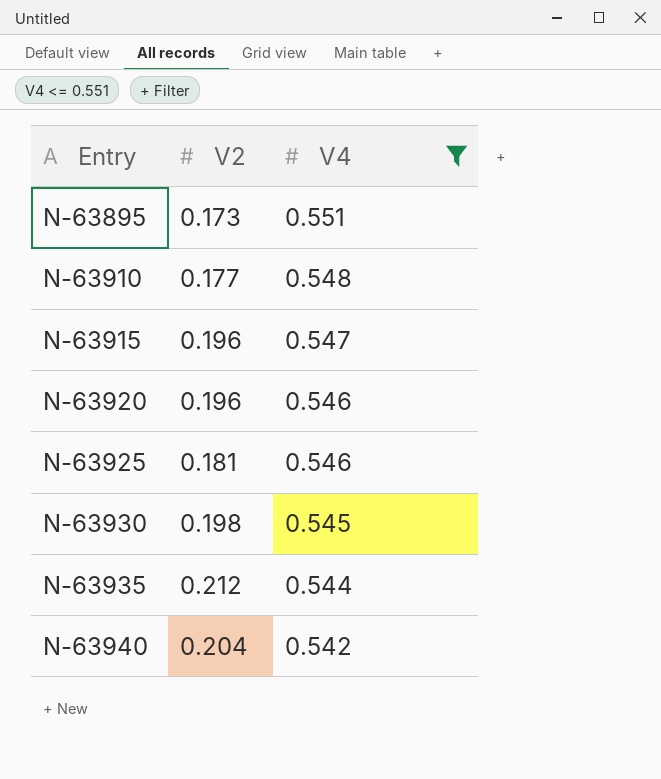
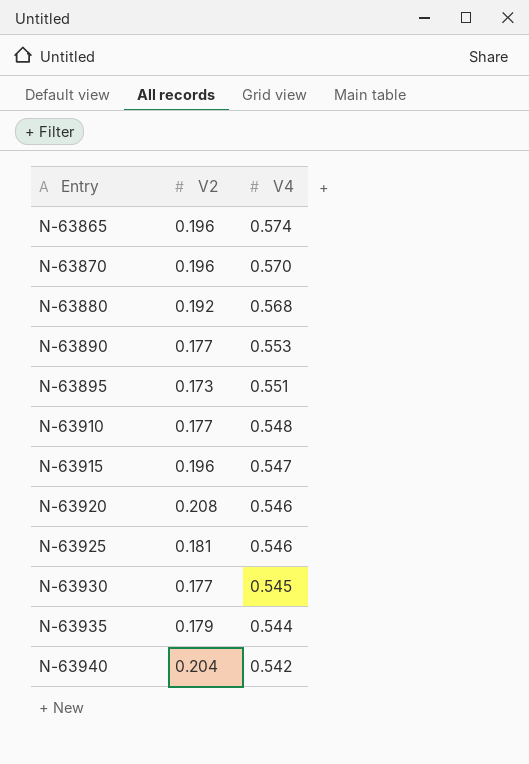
filter: V4 <= 0.551 -> none
N-63920 | V2: 0.196 -> 0.208
N-63930 | V2: 0.198 -> 0.177
N-63935 | V2: 0.212 -> 0.179

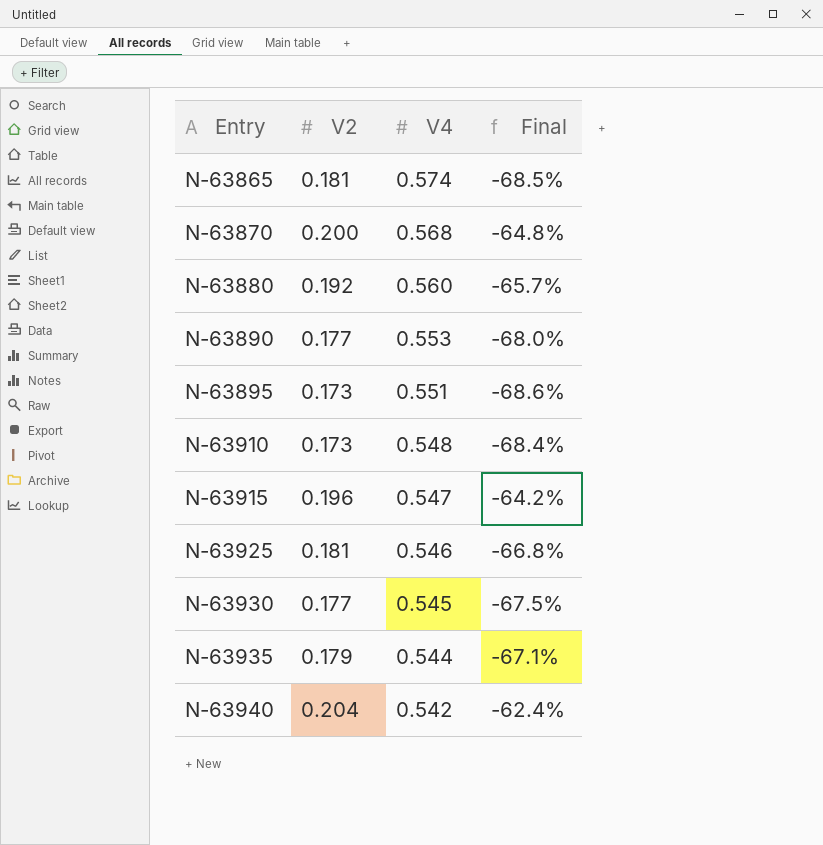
column Final | formula: none -> ([V2] - [V4]) / [V4]
row N-63920: 0.208 | 0.546 -> none
N-63865 | V2: 0.196 -> 0.181
N-63870 | V2: 0.196 -> 0.200
N-63870 | V4: 0.570 -> 0.568
N-63880 | V4: 0.568 -> 0.560
N-63910 | V2: 0.177 -> 0.173

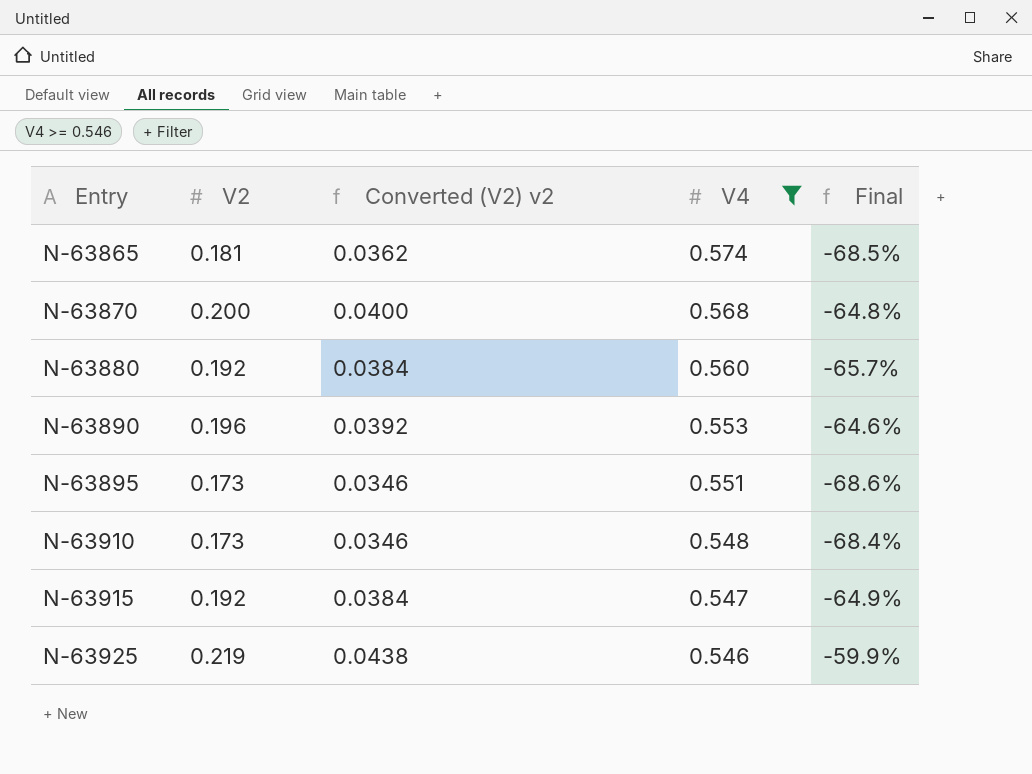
filter: none -> V4 >= 0.546
column Converted (V2) v2 | formula: none -> [V2] * 0.2
N-63890 | V2: 0.177 -> 0.196
N-63890 | Final: -68.0% -> -64.6%
N-63915 | V2: 0.196 -> 0.192
N-63915 | Final: -64.2% -> -64.9%
N-63925 | V2: 0.181 -> 0.219
N-63925 | Final: -66.8% -> -59.9%

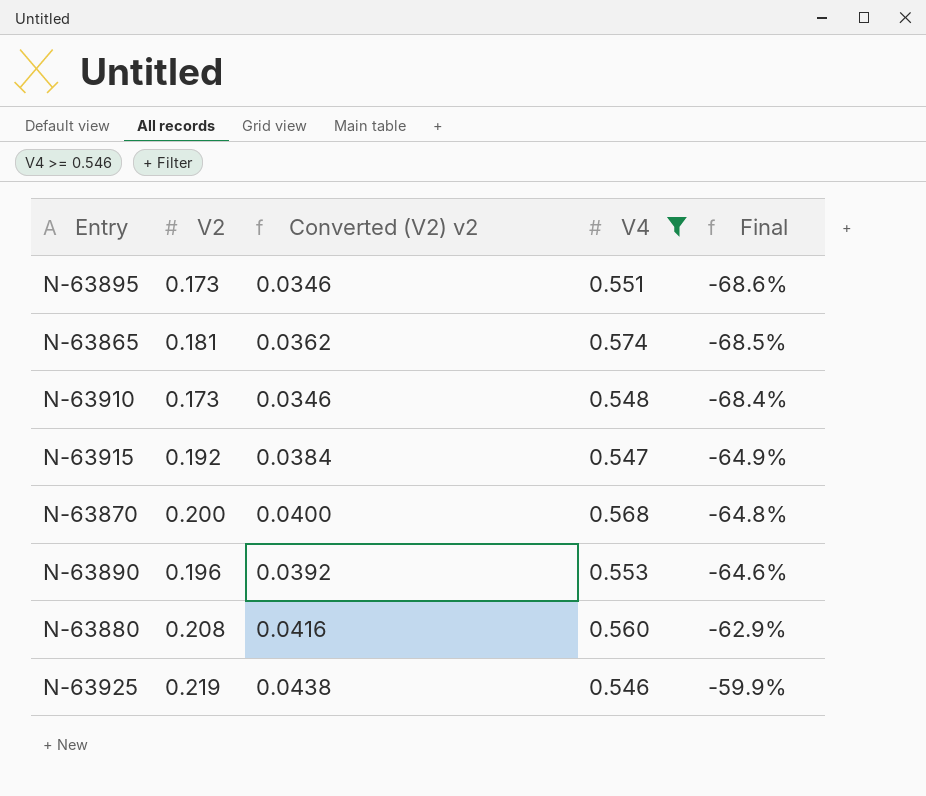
row order: Entry ascending -> Final ascending
N-63880 | V2: 0.192 -> 0.208
N-63880 | Converted (V2) v2: 0.0384 -> 0.0416
N-63880 | Final: -65.7% -> -62.9%

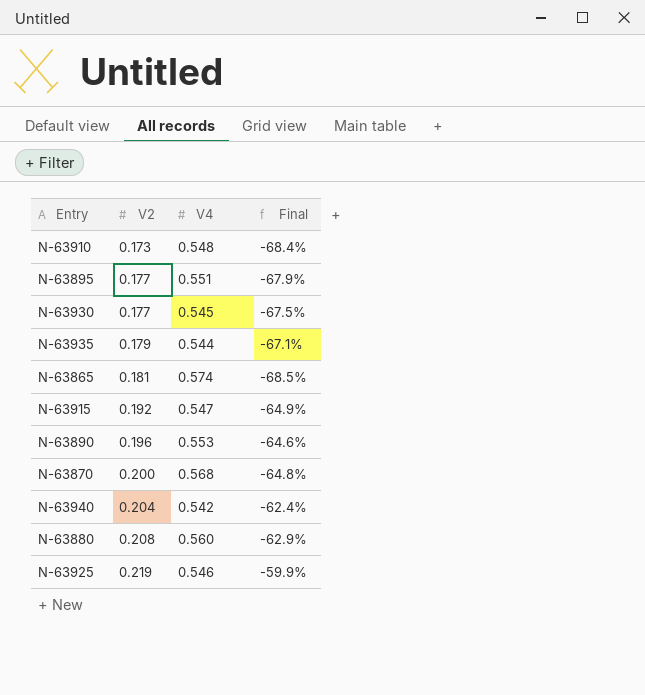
filter: V4 >= 0.546 -> none
row order: Final ascending -> V2 ascending
column Converted (V2) v2 | formula: [V2] * 0.2 -> none
N-63895 | V2: 0.173 -> 0.177
N-63895 | Final: -68.6% -> -67.9%

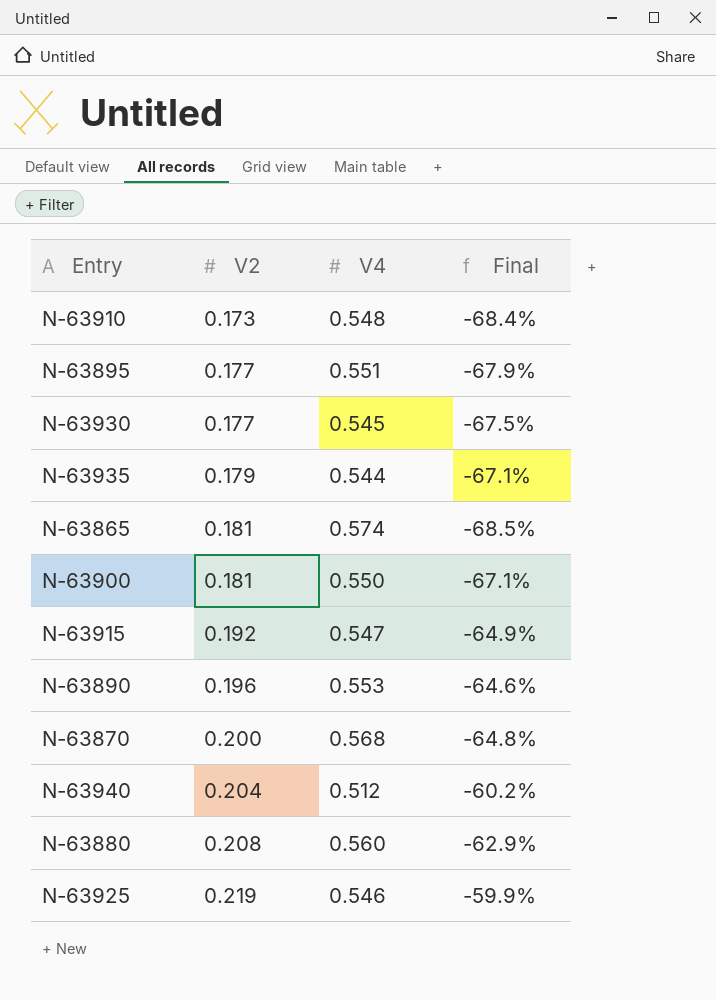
row N-63900: none -> 0.181 | 0.550 | -67.1%
N-63940 | V4: 0.542 -> 0.512
N-63940 | Final: -62.4% -> -60.2%

